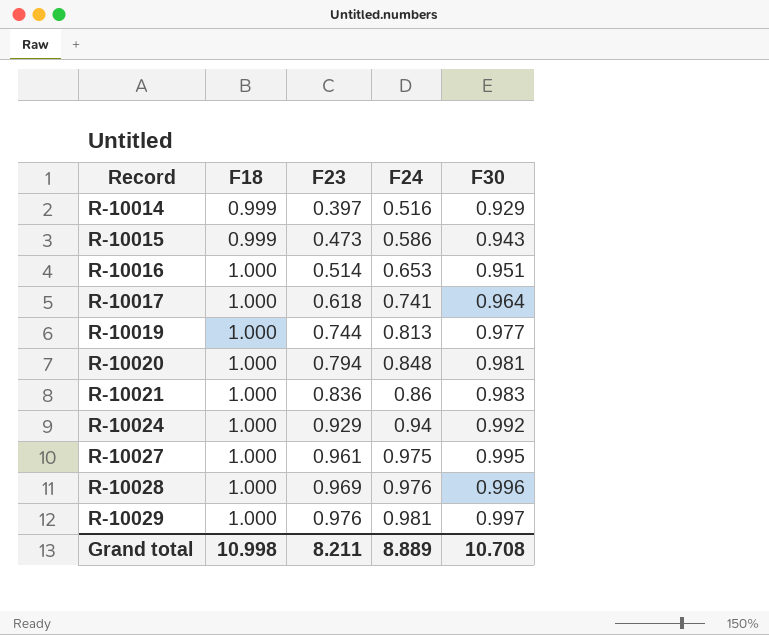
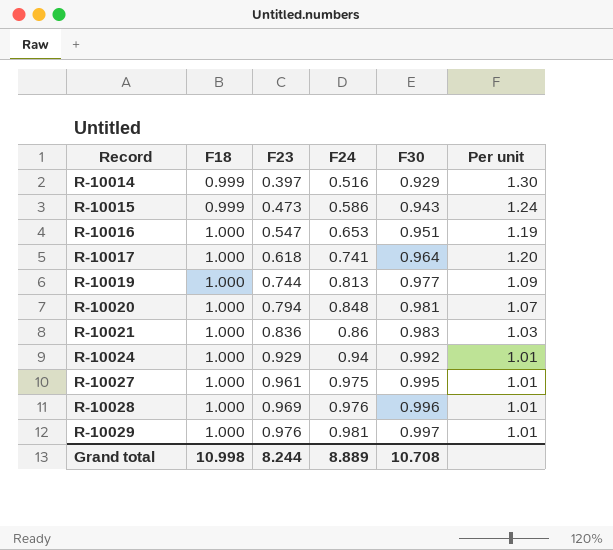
column Per unit | formula: none -> [F24] / [F23]
R-10016 | F23: 0.514 -> 0.547
Grand total | F23: 8.211 -> 8.244

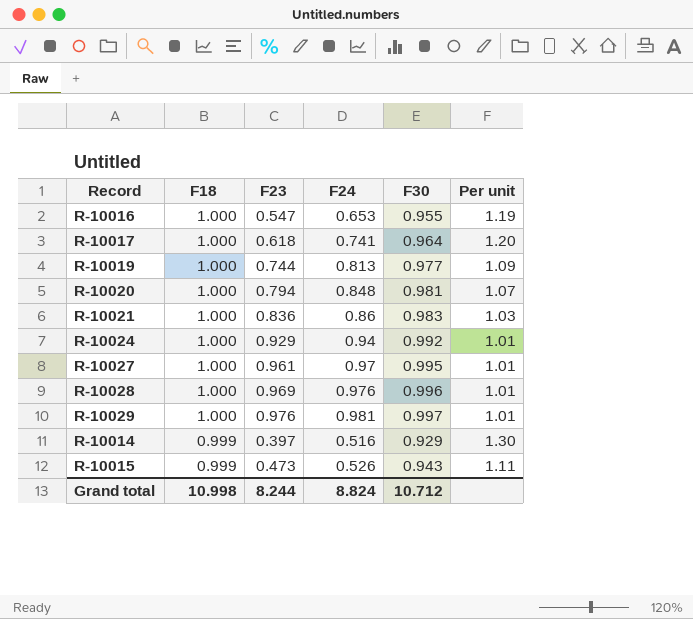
row order: Record ascending -> F18 descending
R-10016 | F30: 0.951 -> 0.955
R-10027 | F24: 0.975 -> 0.97
R-10015 | F24: 0.586 -> 0.526
R-10015 | Per unit: 1.24 -> 1.11
Grand total | F24: 8.889 -> 8.824
Grand total | F30: 10.708 -> 10.712

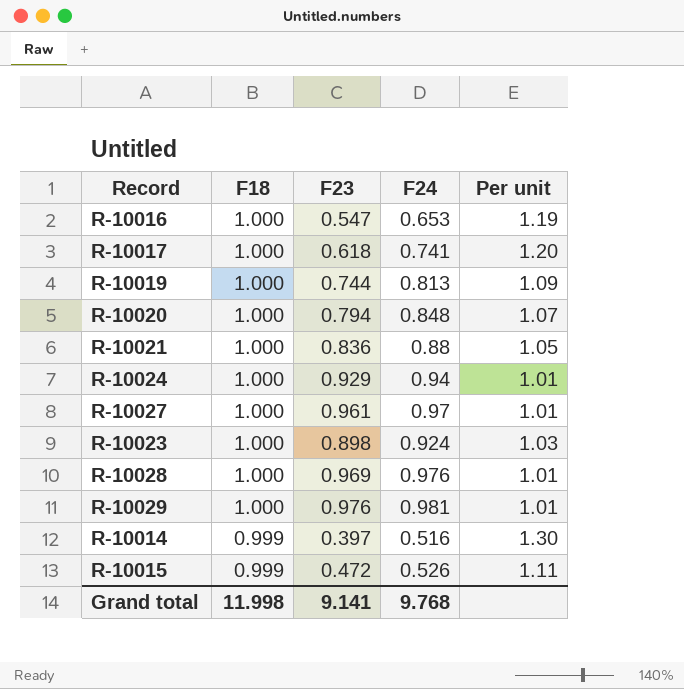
column F30 | position: 5 -> none
R-10021 | F24: 0.86 -> 0.88
R-10021 | Per unit: 1.03 -> 1.05
row R-10023: none -> 1.000 | 0.898 | 0.924 | 1.03
R-10015 | F23: 0.473 -> 0.472
Grand total | F18: 10.998 -> 11.998
Grand total | F23: 8.244 -> 9.141
Grand total | F24: 8.824 -> 9.768

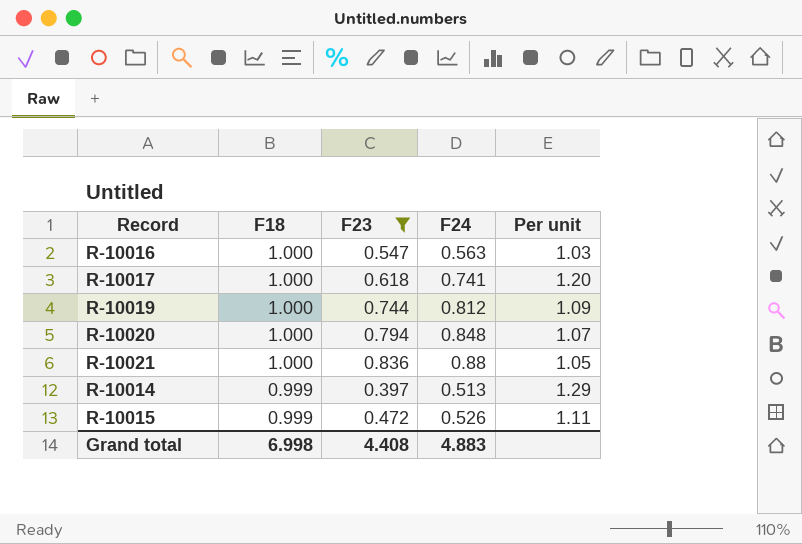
filter: none -> F23 <= 0.836
R-10016 | F24: 0.653 -> 0.563
R-10016 | Per unit: 1.19 -> 1.03
R-10019 | F24: 0.813 -> 0.812
R-10014 | F24: 0.516 -> 0.513
R-10014 | Per unit: 1.30 -> 1.29
Grand total | F18: 11.998 -> 6.998
Grand total | F23: 9.141 -> 4.408
Grand total | F24: 9.768 -> 4.883

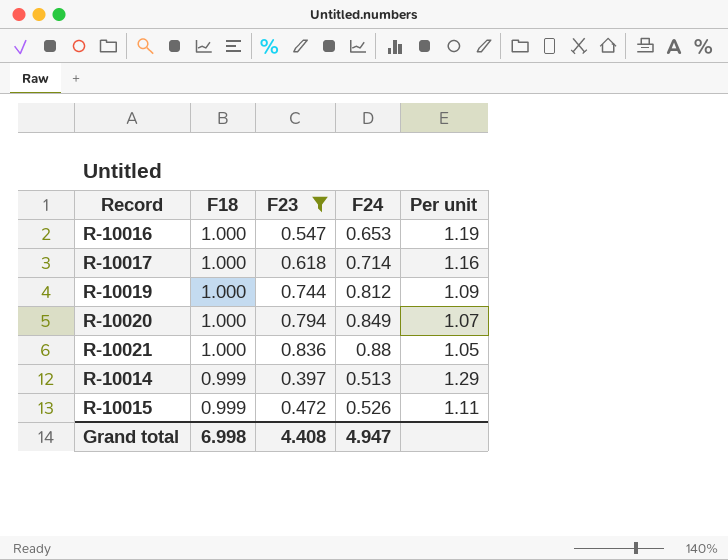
R-10016 | F24: 0.563 -> 0.653
R-10016 | Per unit: 1.03 -> 1.19
R-10017 | F24: 0.741 -> 0.714
R-10017 | Per unit: 1.20 -> 1.16
R-10020 | F24: 0.848 -> 0.849
Grand total | F24: 4.883 -> 4.947

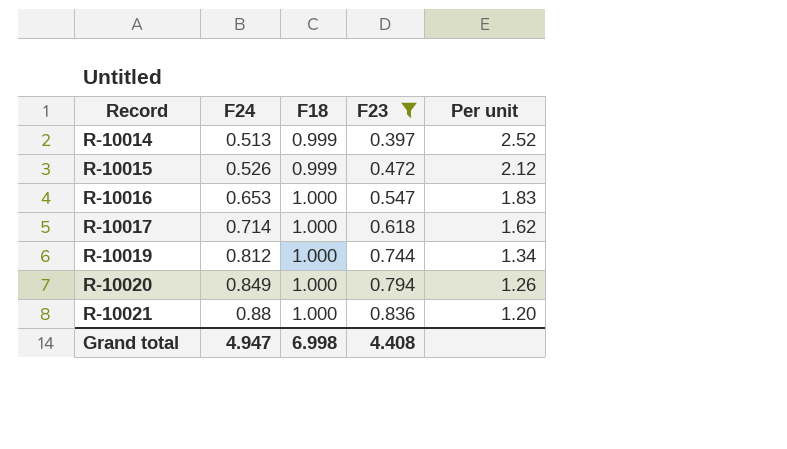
row order: F18 descending -> Record ascending
column F24 | position: 4 -> 2
column Per unit | formula: [F24] / [F23] -> [F18] / [F23]

